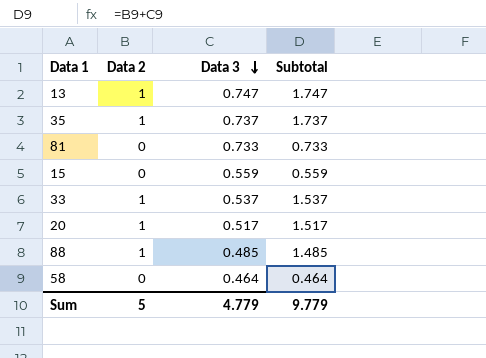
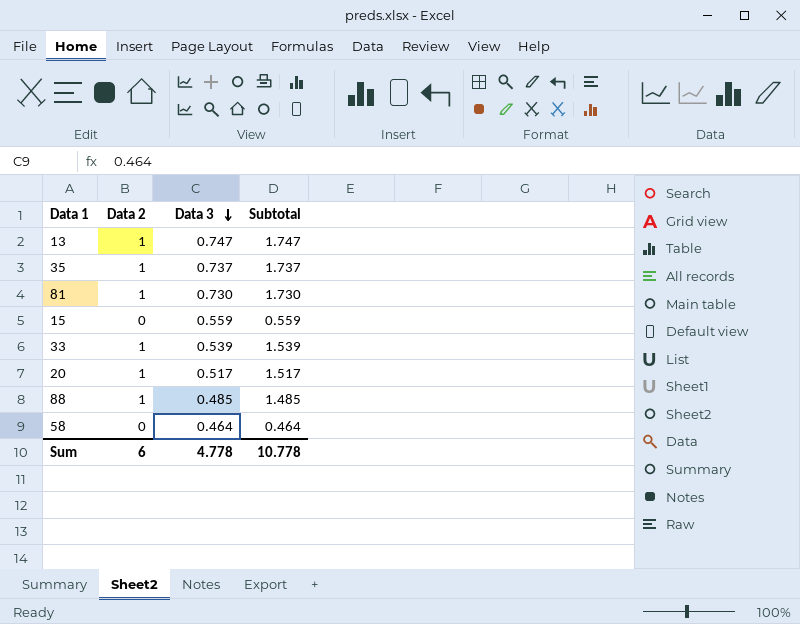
81 | Data 2: 0 -> 1
81 | Data 3: 0.733 -> 0.730
81 | Subtotal: 0.733 -> 1.730
33 | Data 3: 0.537 -> 0.539
33 | Subtotal: 1.537 -> 1.539
Sum | Data 2: 5 -> 6
Sum | Data 3: 4.779 -> 4.778
Sum | Subtotal: 9.779 -> 10.778

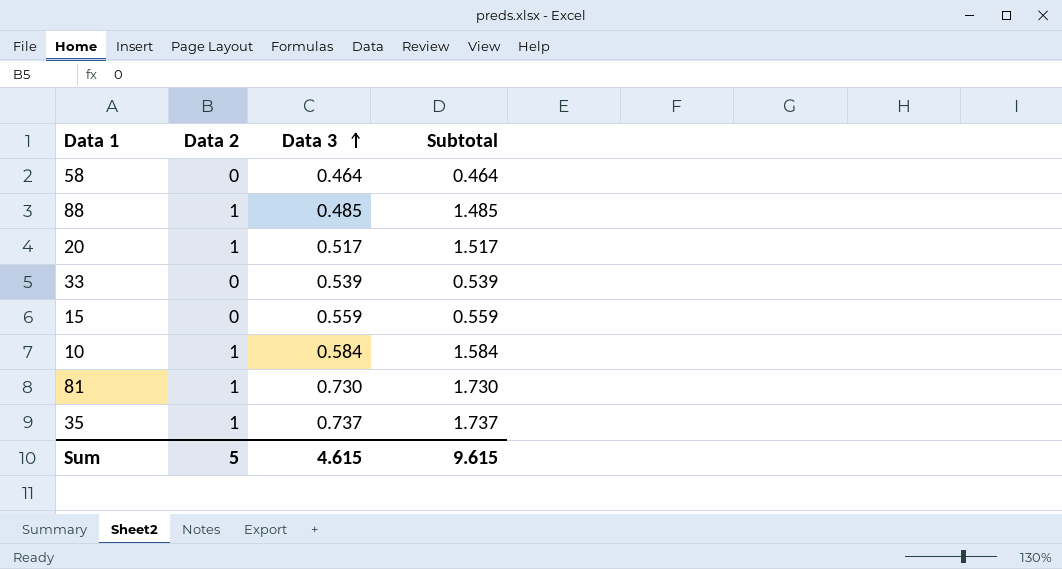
row order: Data 3 descending -> Data 3 ascending
row 13: 1 | 0.747 | 1.747 -> none
33 | Data 2: 1 -> 0
33 | Subtotal: 1.539 -> 0.539
row 10: none -> 1 | 0.584 | 1.584
Sum | Data 2: 6 -> 5
Sum | Data 3: 4.778 -> 4.615
Sum | Subtotal: 10.778 -> 9.615

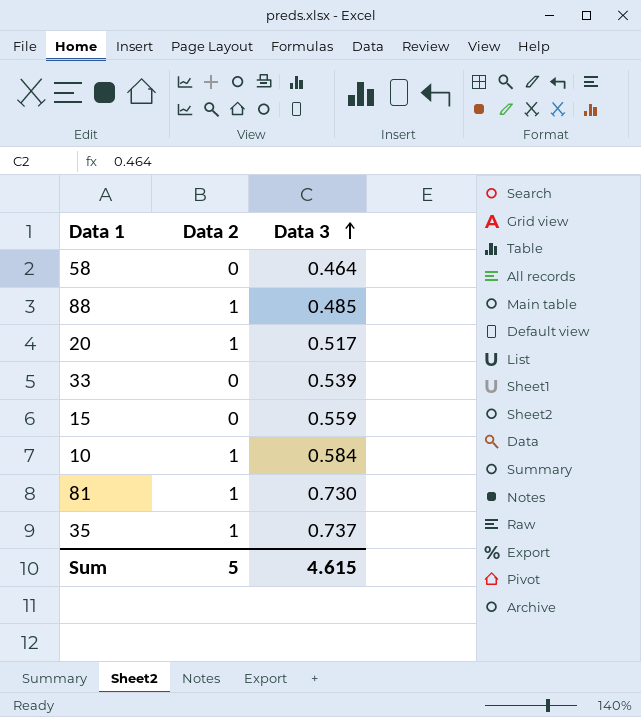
column Subtotal | formula: [Data 2] + [Data 3] -> none

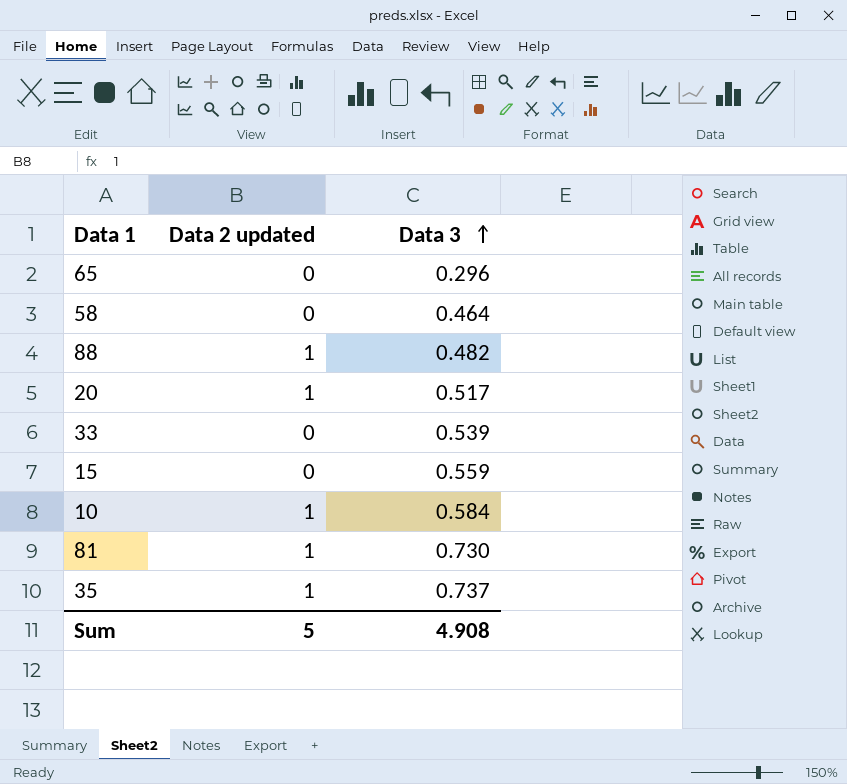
column name: Data 2 -> Data 2 updated
row 65: none -> 0 | 0.296
88 | Data 3: 0.485 -> 0.482
Sum | Data 3: 4.615 -> 4.908

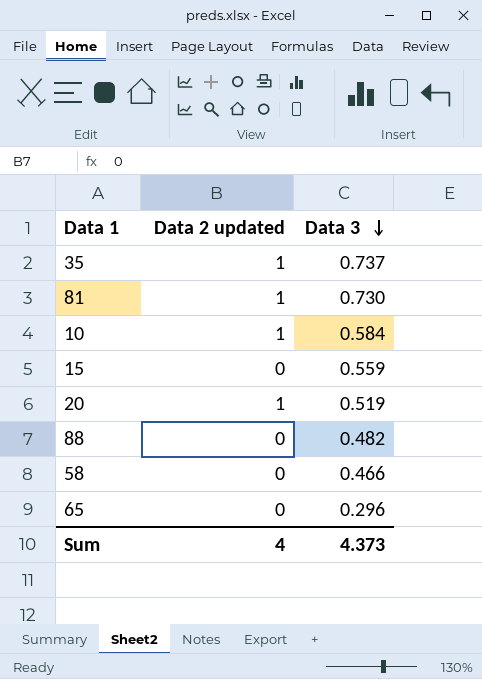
row order: Data 3 ascending -> Data 3 descending
row 33: 0 | 0.539 -> none
20 | Data 3: 0.517 -> 0.519
88 | Data 2 updated: 1 -> 0
58 | Data 3: 0.464 -> 0.466
Sum | Data 2 updated: 5 -> 4
Sum | Data 3: 4.908 -> 4.373

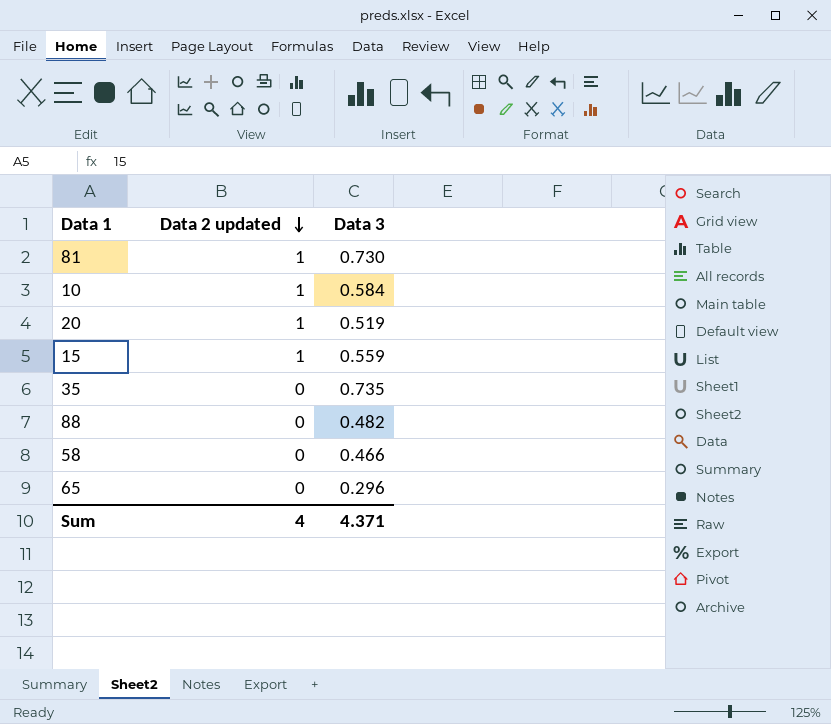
row order: Data 3 descending -> Data 2 updated descending
15 | Data 2 updated: 0 -> 1
35 | Data 2 updated: 1 -> 0
35 | Data 3: 0.737 -> 0.735
Sum | Data 3: 4.373 -> 4.371

